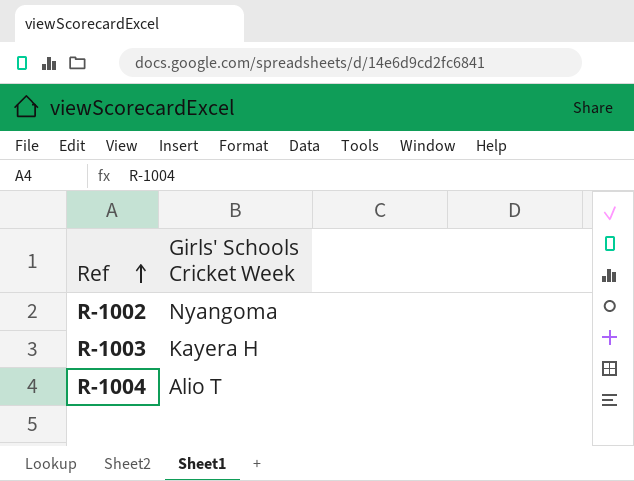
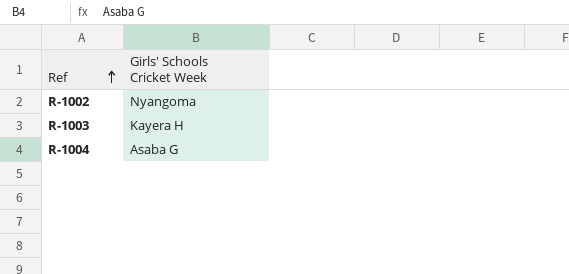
R-1004 | Girls' Schools Cricket Week: Alio T -> Asaba G

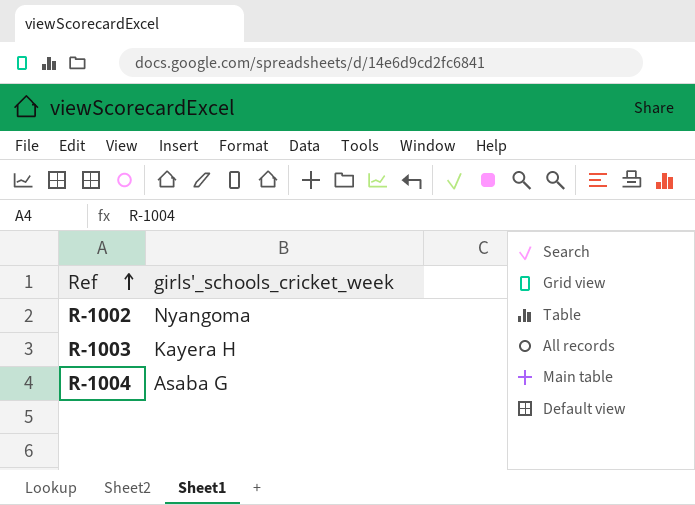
column name: Girls' Schools Cricket Week -> girls'_schools_cricket_week

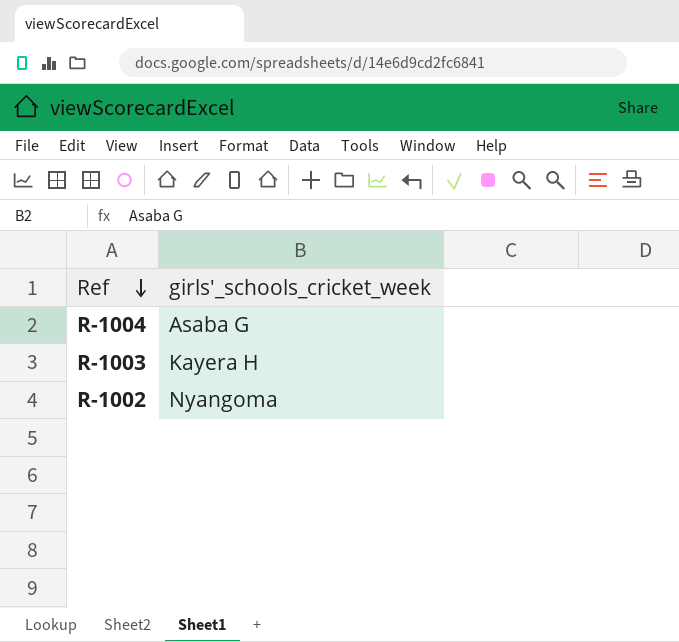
row order: Ref ascending -> Ref descending

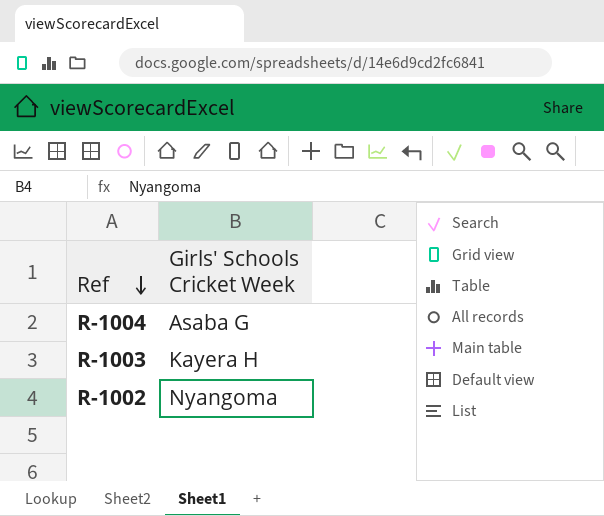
column name: girls'_schools_cricket_week -> Girls' Schools Cricket Week

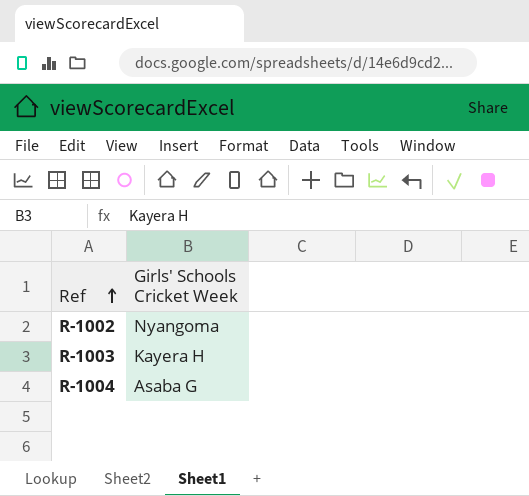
row order: Ref descending -> Ref ascending

